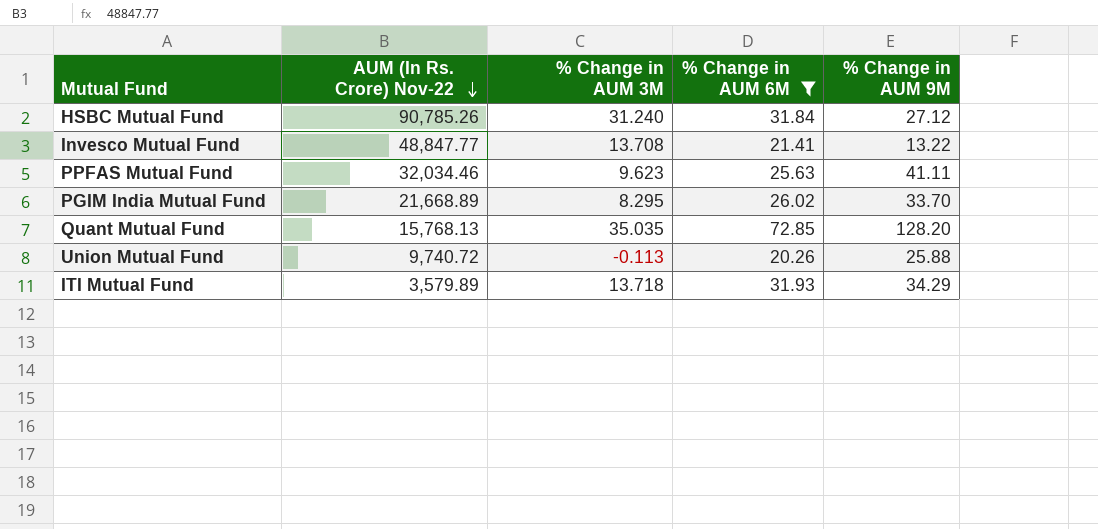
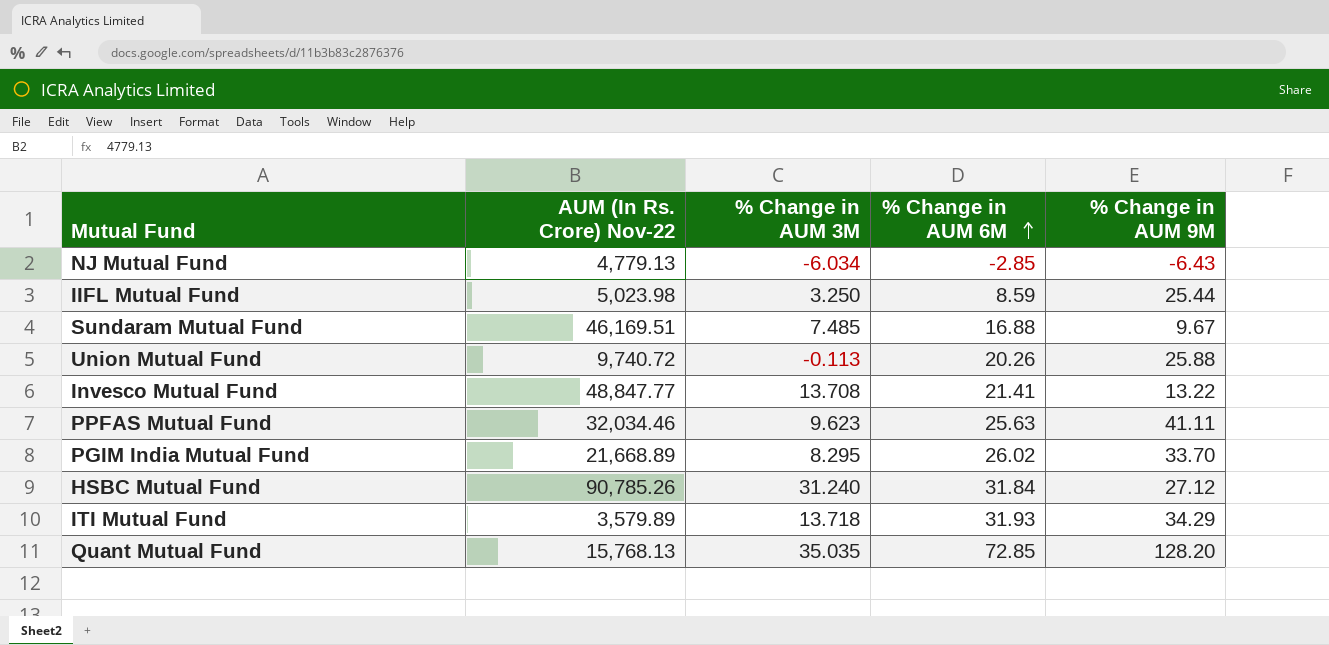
filter: % Change in AUM 6M >= 20.26 -> none
row order: AUM (In Rs. Crore) Nov-22 descending -> % Change in AUM 6M ascending

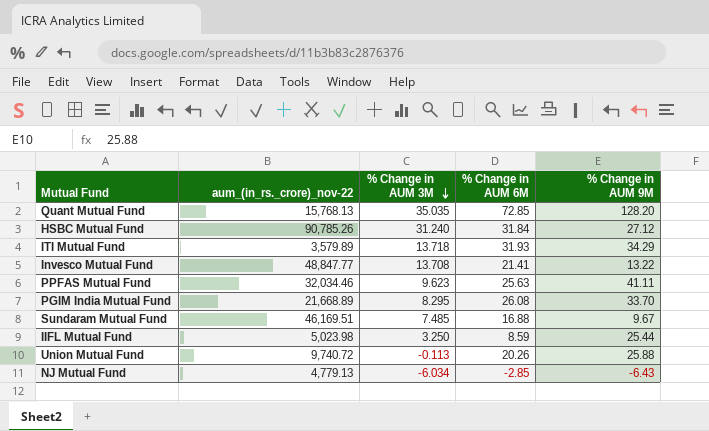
row order: % Change in AUM 6M ascending -> % Change in AUM 3M descending
column name: AUM (In Rs. Crore) Nov-22 -> aum_(in_rs._crore)_nov-22
PGIM India Mutual Fund | % Change in AUM 6M: 26.02 -> 26.08

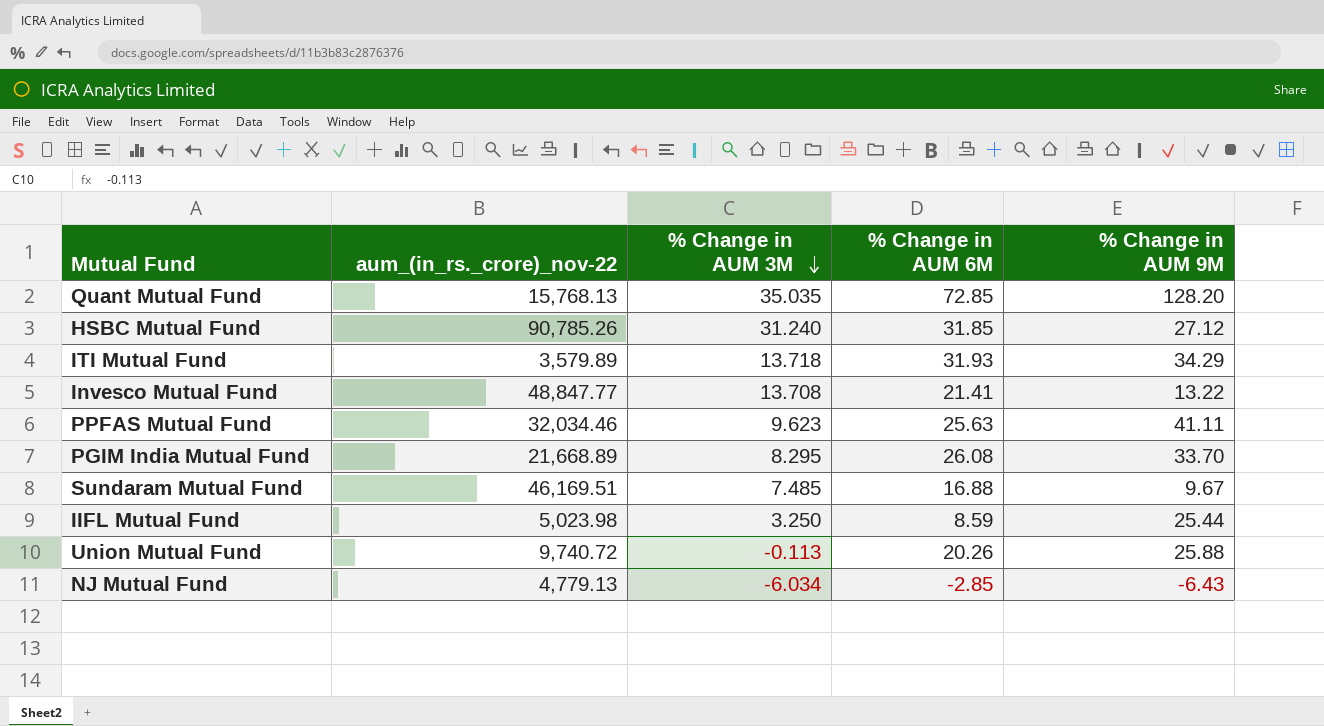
HSBC Mutual Fund | % Change in AUM 6M: 31.84 -> 31.85

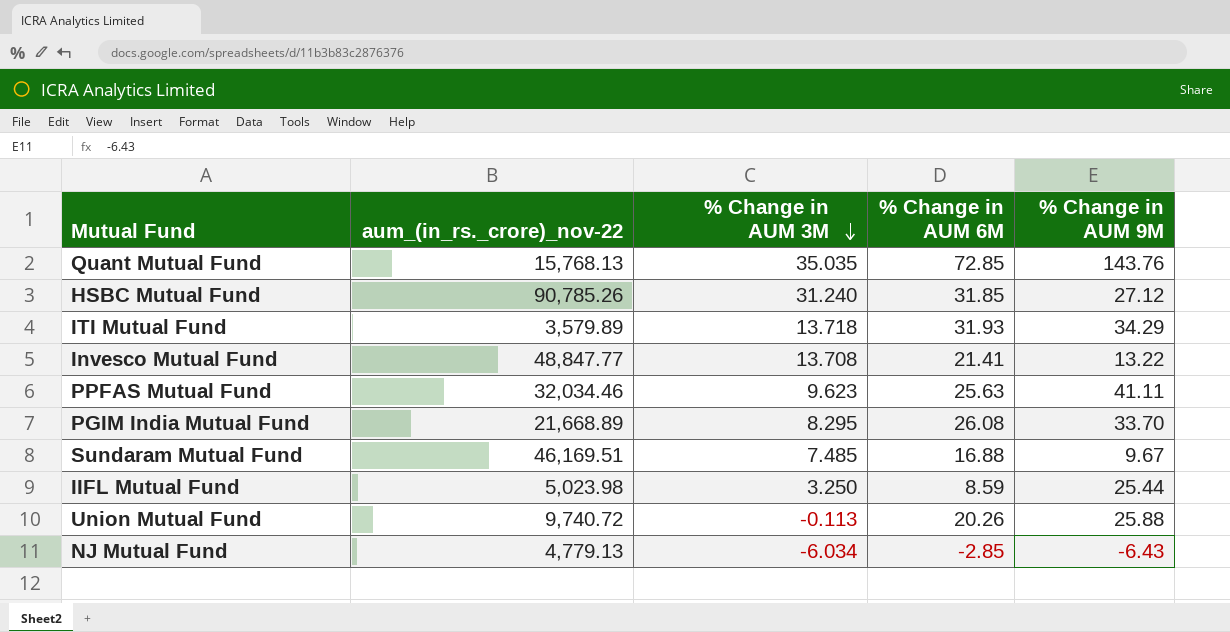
Quant Mutual Fund | % Change in AUM 9M: 128.20 -> 143.76

